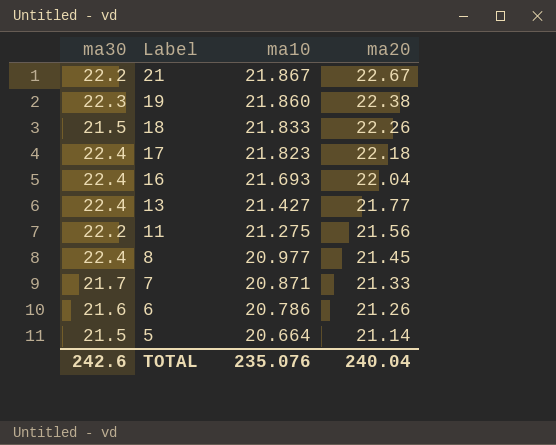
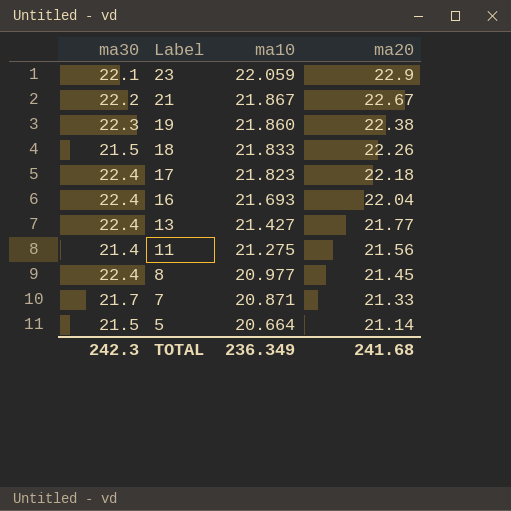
row 6: 21.6 | 20.786 | 21.26 -> none
row 23: none -> 22.1 | 22.059 | 22.9
11 | ma30: 22.2 -> 21.4
TOTAL | ma30: 242.6 -> 242.3
TOTAL | ma10: 235.076 -> 236.349
TOTAL | ma20: 240.04 -> 241.68

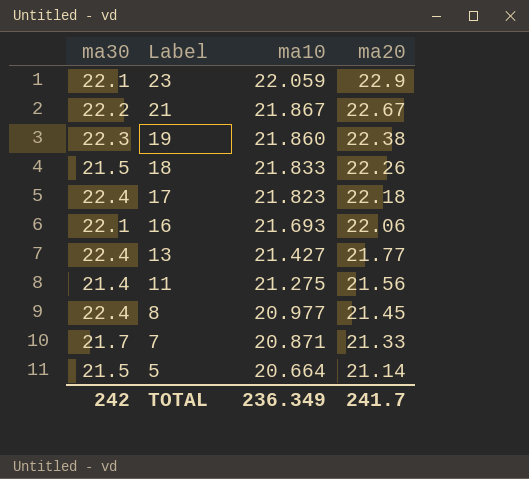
16 | ma30: 22.4 -> 22.1
16 | ma20: 22.04 -> 22.06
TOTAL | ma30: 242.3 -> 242
TOTAL | ma20: 241.68 -> 241.7

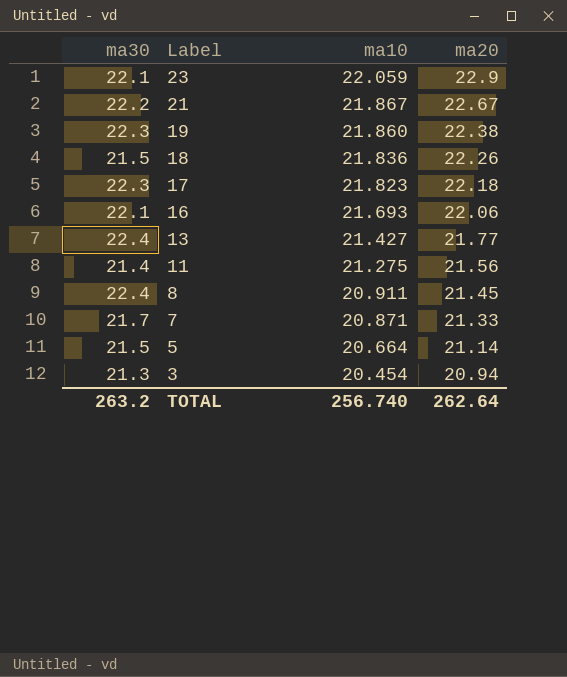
18 | ma10: 21.833 -> 21.836
17 | ma30: 22.4 -> 22.3
8 | ma10: 20.977 -> 20.911
row 3: none -> 21.3 | 20.454 | 20.94
TOTAL | ma30: 242 -> 263.2
TOTAL | ma10: 236.349 -> 256.740
TOTAL | ma20: 241.7 -> 262.64

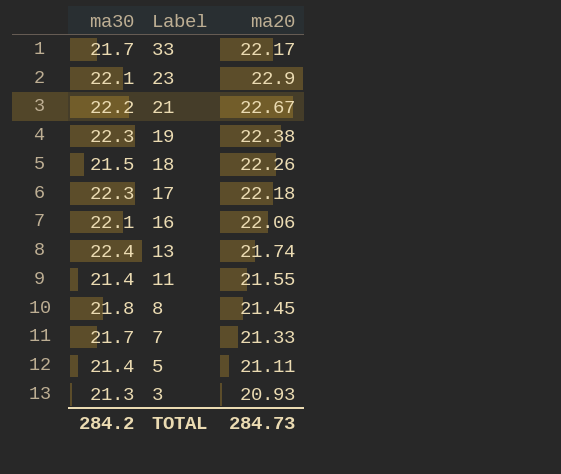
column ma10 | position: 3 -> none
row 33: none -> 21.7 | 22.17
13 | ma20: 21.77 -> 21.74
11 | ma20: 21.56 -> 21.55
8 | ma30: 22.4 -> 21.8
5 | ma30: 21.5 -> 21.4
5 | ma20: 21.14 -> 21.11
3 | ma20: 20.94 -> 20.93
TOTAL | ma30: 263.2 -> 284.2
TOTAL | ma20: 262.64 -> 284.73

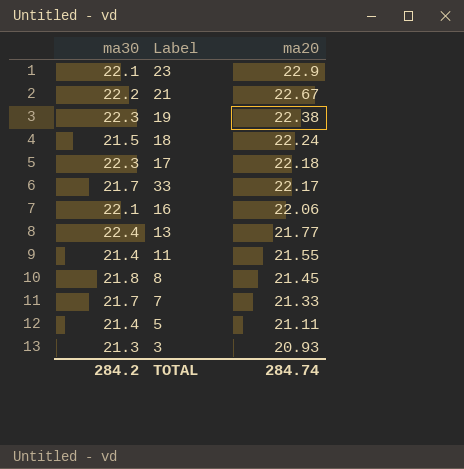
row order: Label descending -> ma20 descending
18 | ma20: 22.26 -> 22.24
13 | ma20: 21.74 -> 21.77
TOTAL | ma20: 284.73 -> 284.74

